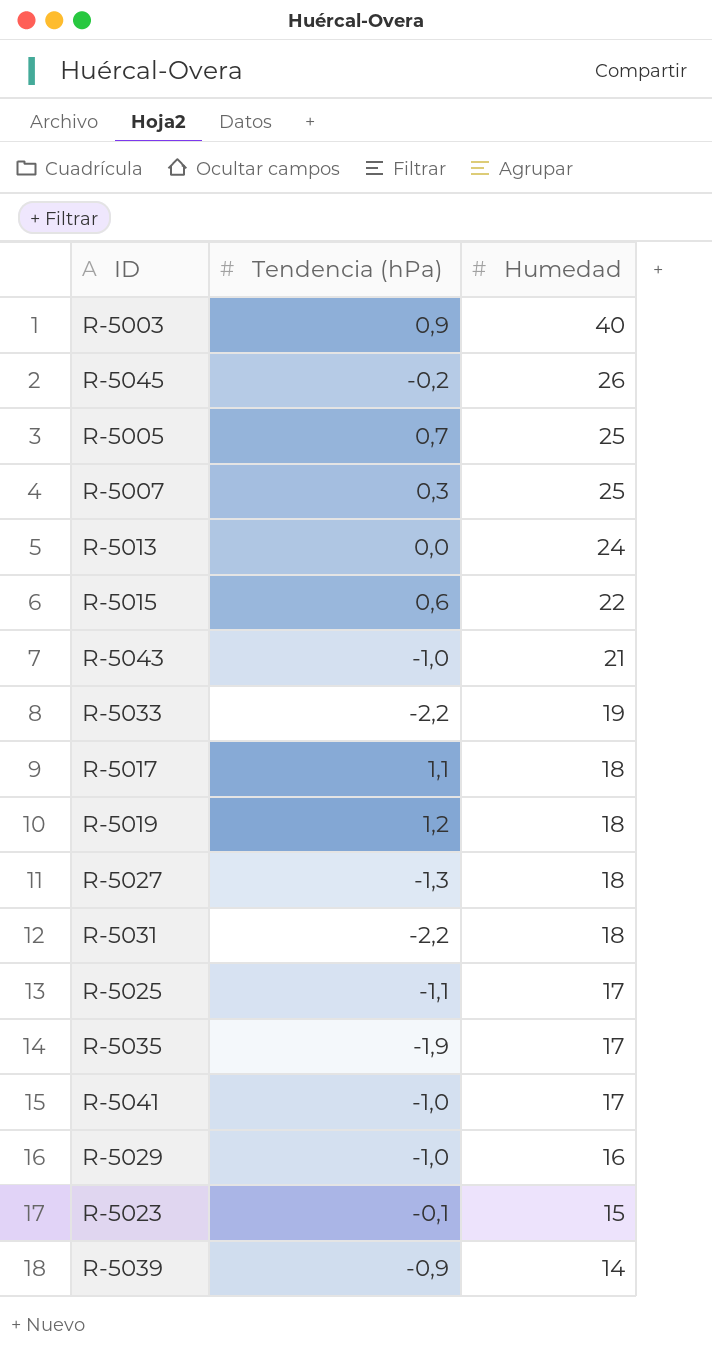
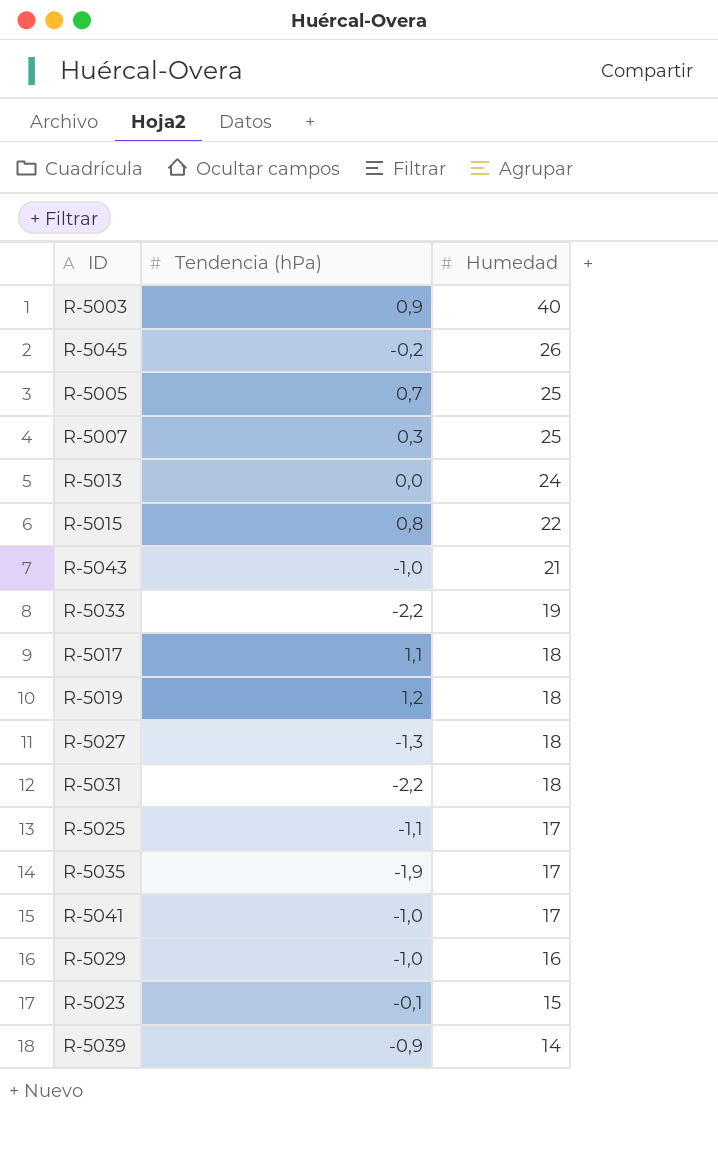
R-5015 | Tendencia (hPa): 0,6 -> 0,8

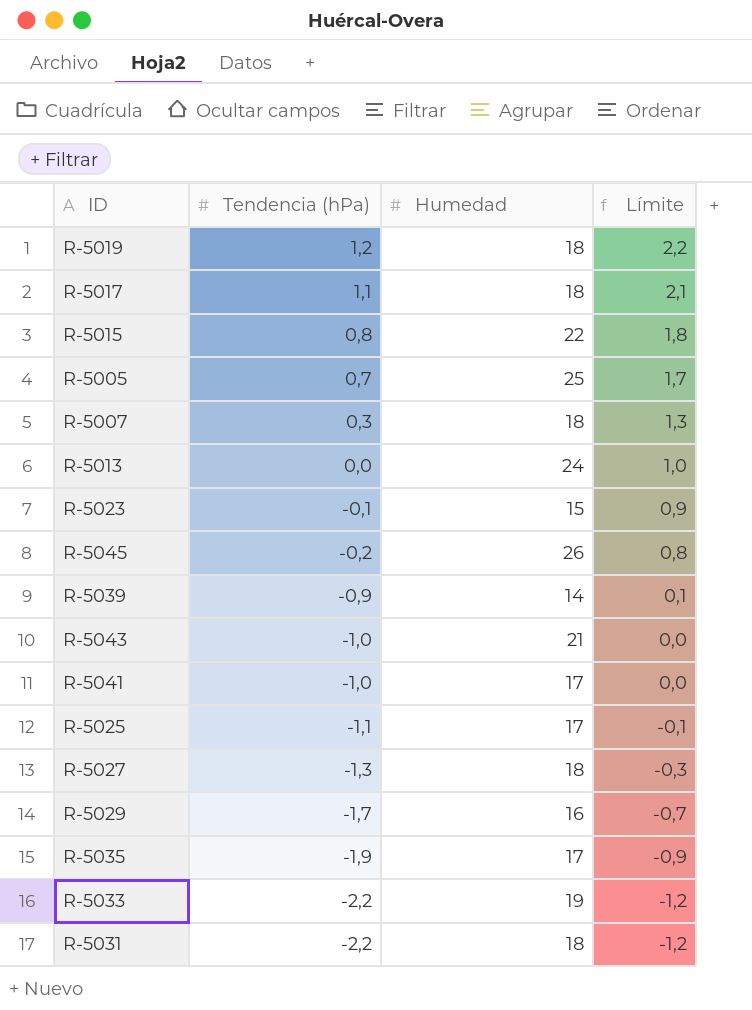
row order: Humedad descending -> Tendencia (hPa) descending
column Límite | formula: none -> [Tendencia (hPa)] + 1
row R-5003: 0,9 | 40 -> none
R-5007 | Humedad: 25 -> 18
R-5029 | Tendencia (hPa): -1,0 -> -1,7

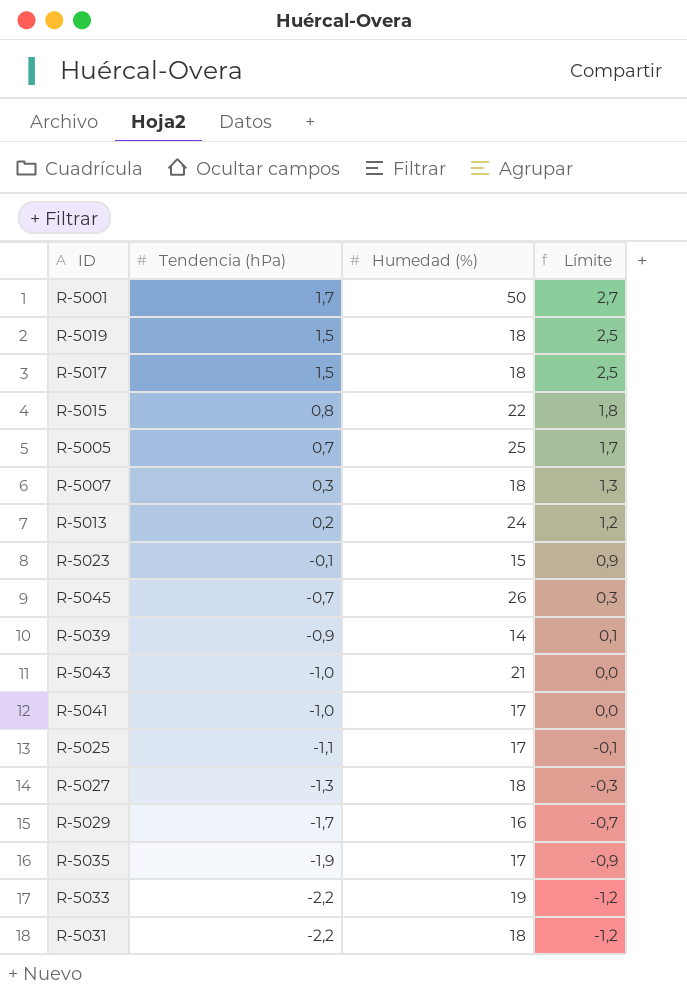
column name: Humedad -> Humedad (%)
row R-5001: none -> 1,7 | 50 | 2,7
R-5019 | Tendencia (hPa): 1,2 -> 1,5
R-5019 | Límite: 2,2 -> 2,5
R-5017 | Tendencia (hPa): 1,1 -> 1,5
R-5017 | Límite: 2,1 -> 2,5
R-5013 | Tendencia (hPa): 0,0 -> 0,2
R-5013 | Límite: 1,0 -> 1,2
R-5045 | Tendencia (hPa): -0,2 -> -0,7
R-5045 | Límite: 0,8 -> 0,3

